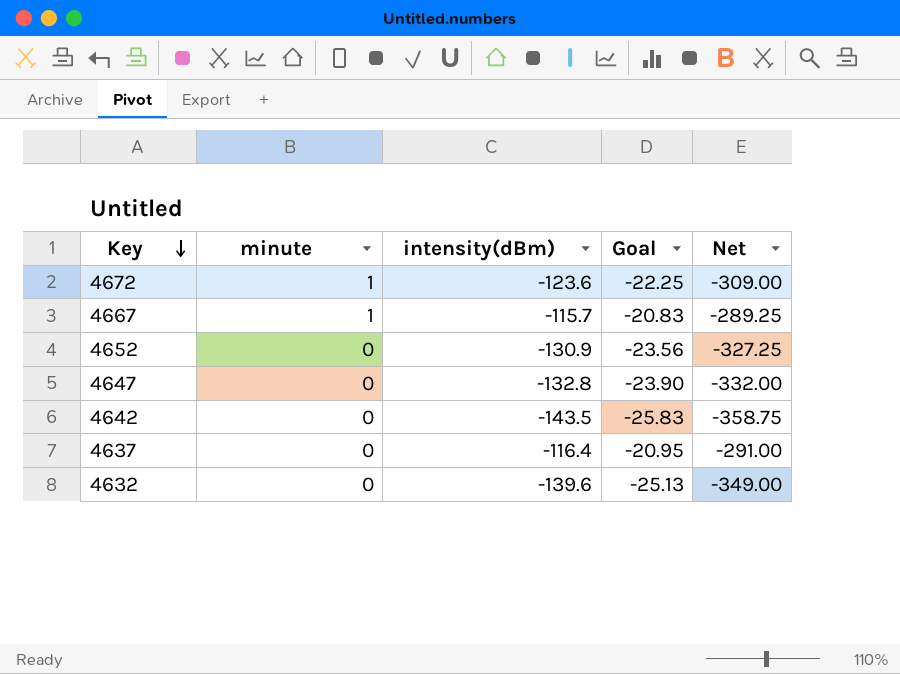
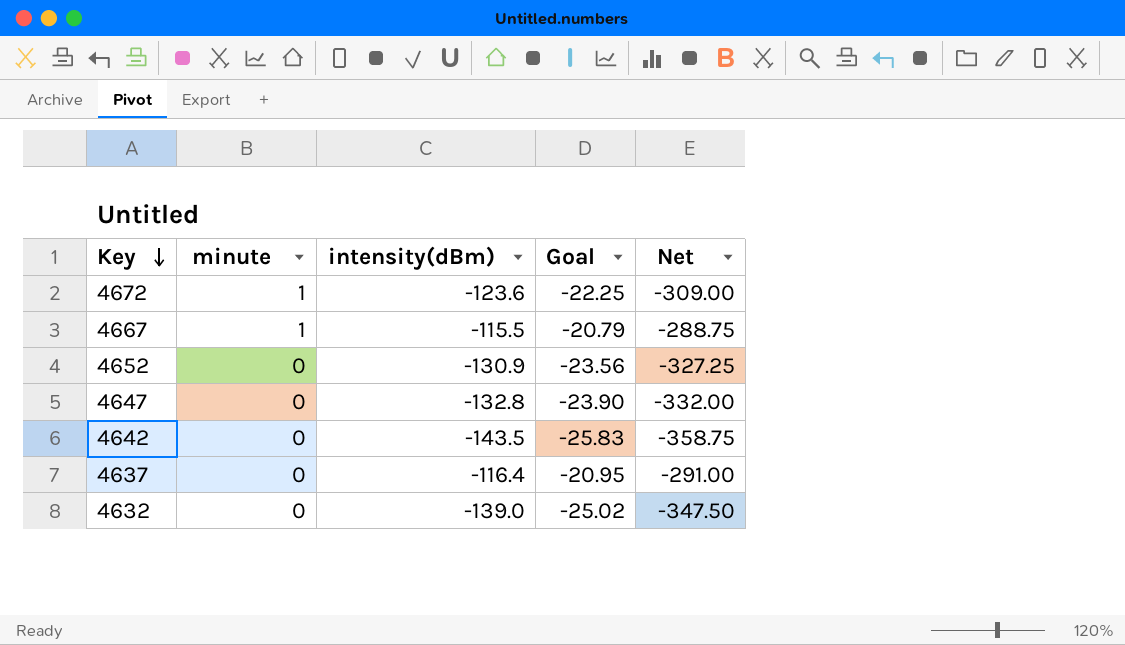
4667 | intensity(dBm): -115.7 -> -115.5
4667 | Goal: -20.83 -> -20.79
4667 | Net: -289.25 -> -288.75
4632 | intensity(dBm): -139.6 -> -139.0
4632 | Goal: -25.13 -> -25.02
4632 | Net: -349.00 -> -347.50

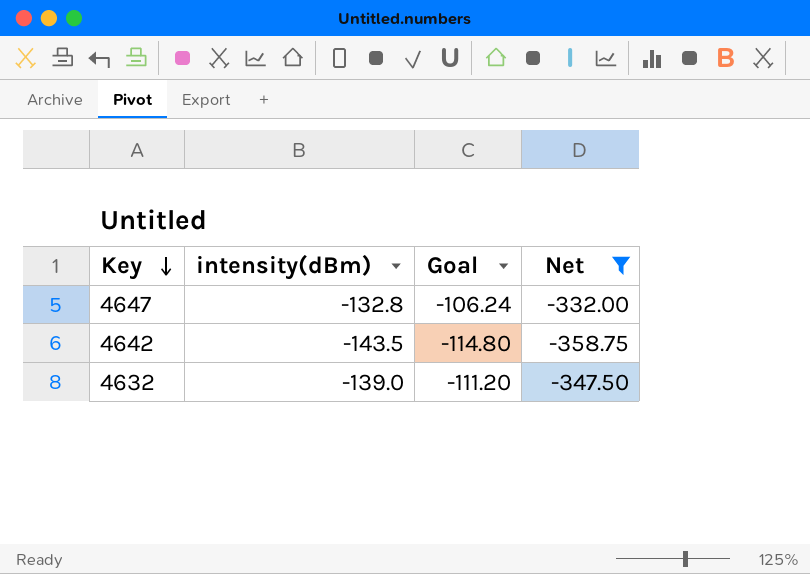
filter: none -> Net <= -332.00
column minute | position: 2 -> none
column Goal | formula: [intensity(dBm)] * 0.18 -> [intensity(dBm)] * 0.8

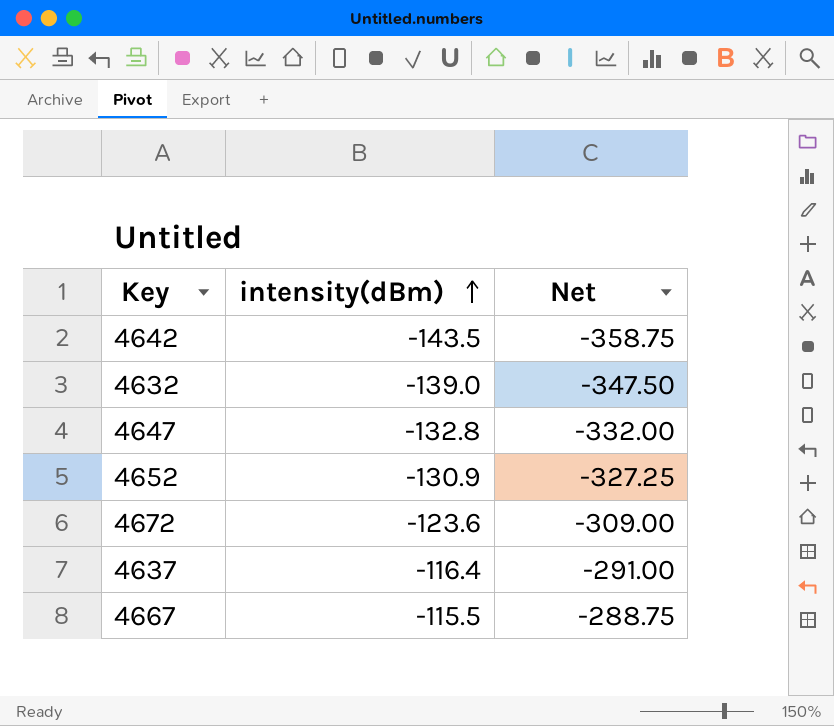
filter: Net <= -332.00 -> none
row order: Key descending -> intensity(dBm) ascending
column Goal | formula: [intensity(dBm)] * 0.8 -> none

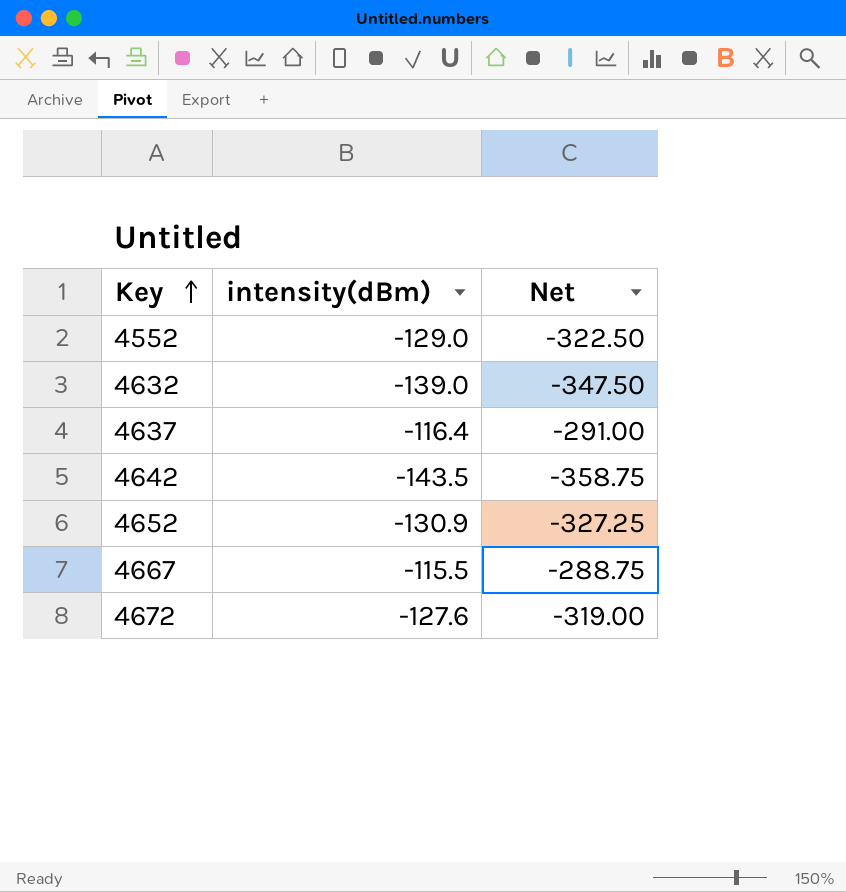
row order: intensity(dBm) ascending -> Key ascending
row 4647: -132.8 | -332.00 -> none
row 4552: none -> -129.0 | -322.50
4672 | intensity(dBm): -123.6 -> -127.6
4672 | Net: -309.00 -> -319.00

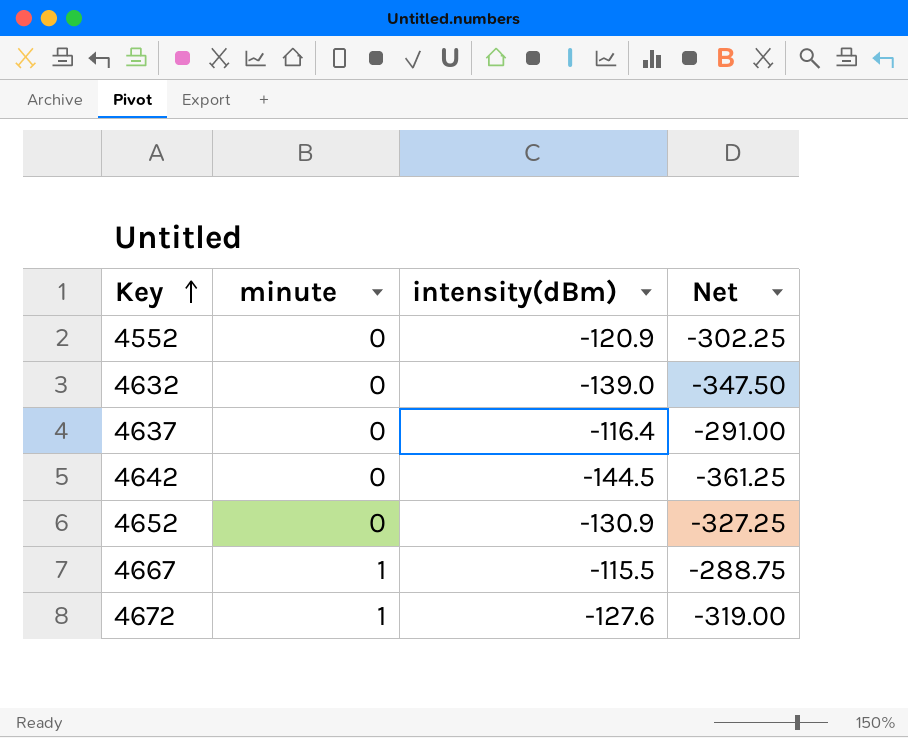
column minute | position: none -> 2
4552 | intensity(dBm): -129.0 -> -120.9
4552 | Net: -322.50 -> -302.25
4642 | intensity(dBm): -143.5 -> -144.5
4642 | Net: -358.75 -> -361.25

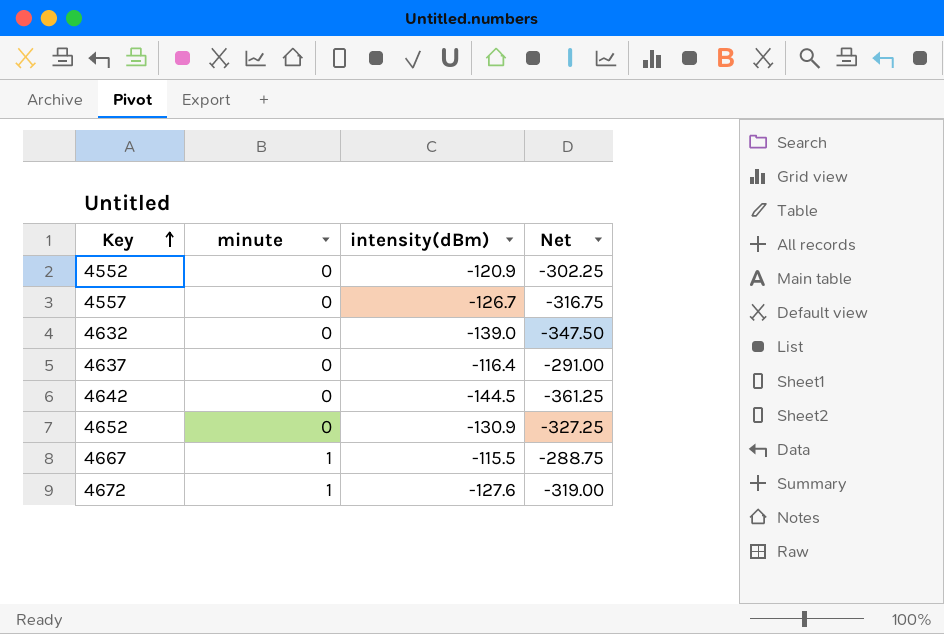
row 4557: none -> 0 | -126.7 | -316.75

